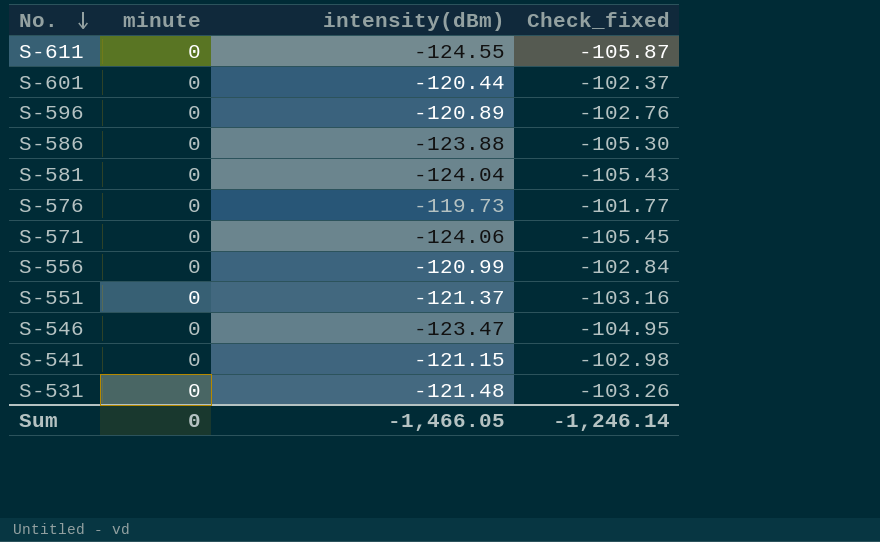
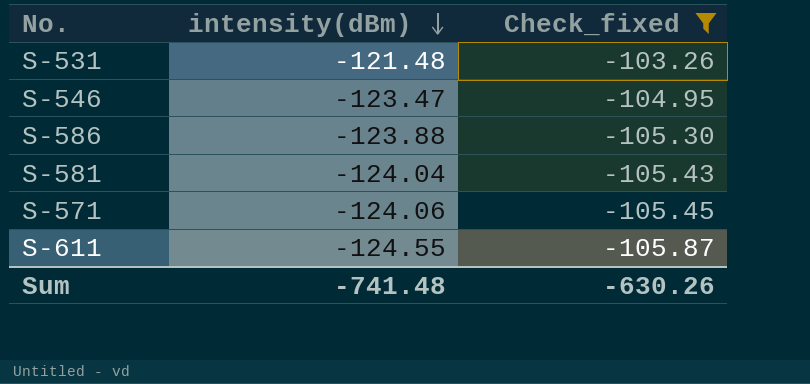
filter: none -> Check_fixed <= -103.26
row order: No. descending -> intensity(dBm) descending
column minute | position: 2 -> none
Sum | intensity(dBm): -1,466.05 -> -741.48
Sum | Check_fixed: -1,246.14 -> -630.26

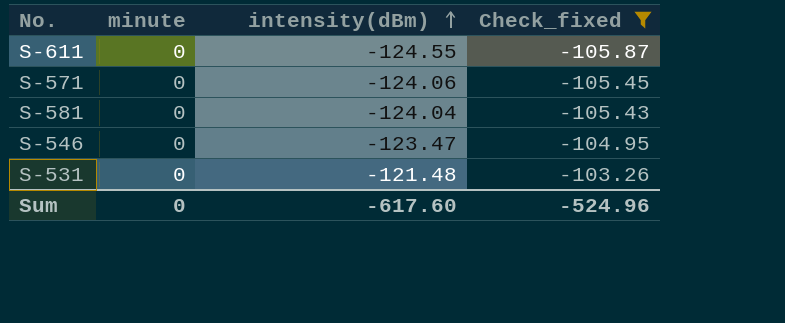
row order: intensity(dBm) descending -> intensity(dBm) ascending
column minute | position: none -> 2
row S-586: -123.88 | -105.30 -> none
Sum | intensity(dBm): -741.48 -> -617.60
Sum | Check_fixed: -630.26 -> -524.96

